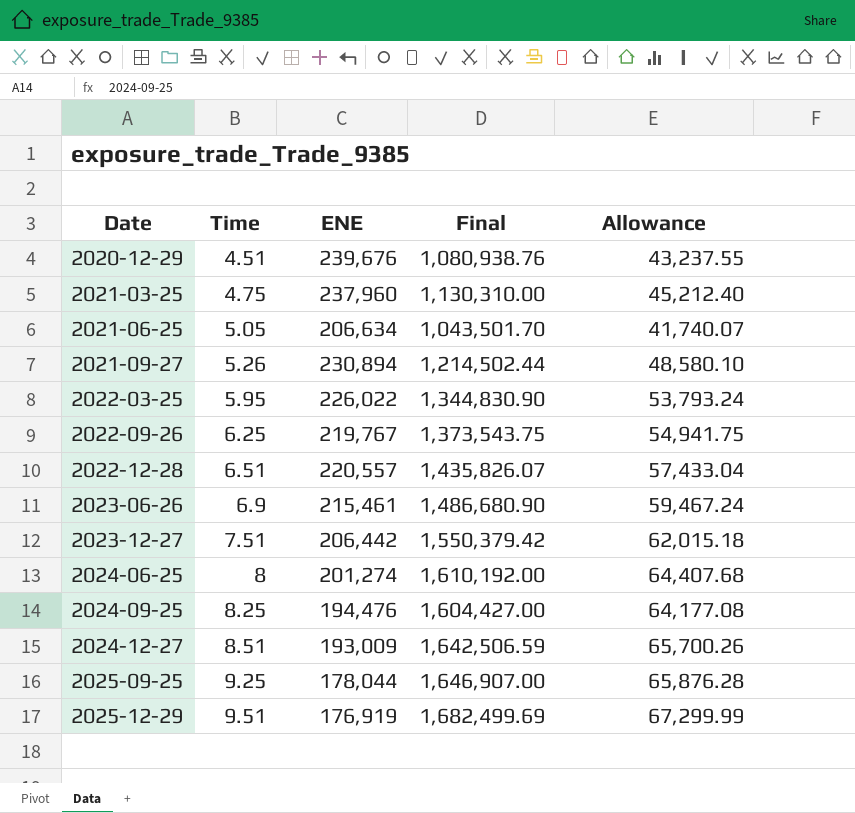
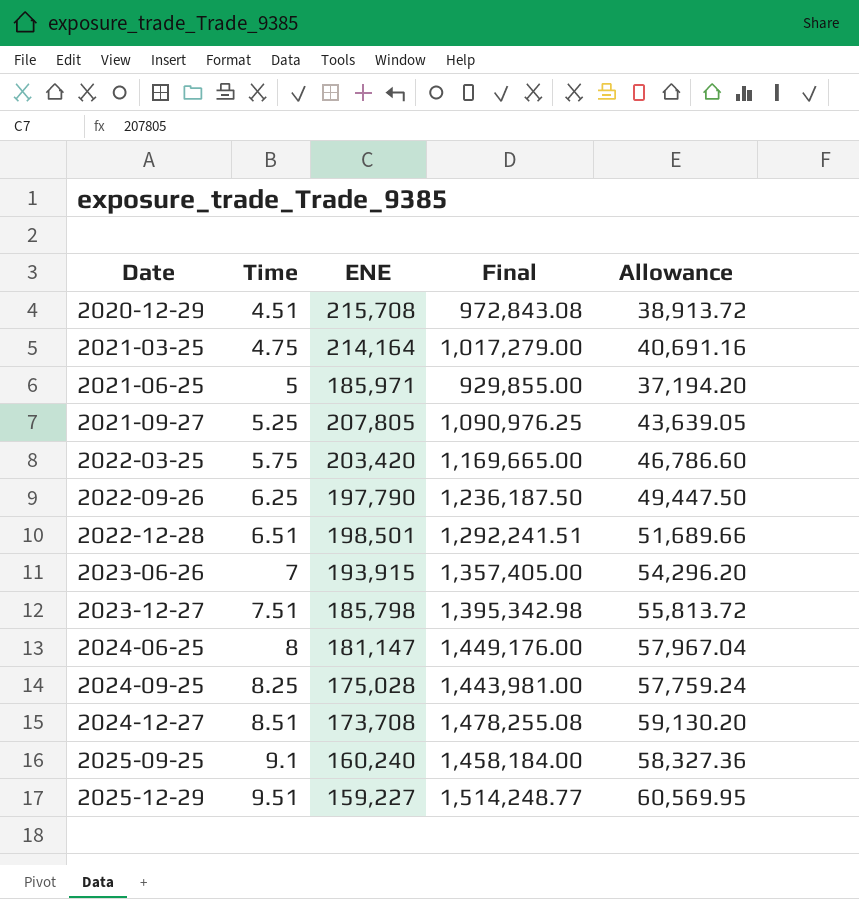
2020-12-29 | ENE: 239,676 -> 215,708
2020-12-29 | Final: 1,080,938.76 -> 972,843.08
2020-12-29 | Allowance: 43,237.55 -> 38,913.72
2021-03-25 | ENE: 237,960 -> 214,164
2021-03-25 | Final: 1,130,310.00 -> 1,017,279.00
2021-03-25 | Allowance: 45,212.40 -> 40,691.16
2021-06-25 | Time: 5.05 -> 5
2021-06-25 | ENE: 206,634 -> 185,971
2021-06-25 | Final: 1,043,501.70 -> 929,855.00
2021-06-25 | Allowance: 41,740.07 -> 37,194.20
2021-09-27 | Time: 5.26 -> 5.25
2021-09-27 | ENE: 230,894 -> 207,805
2021-09-27 | Final: 1,214,502.44 -> 1,090,976.25
2021-09-27 | Allowance: 48,580.10 -> 43,639.05
2022-03-25 | Time: 5.95 -> 5.75
2022-03-25 | ENE: 226,022 -> 203,420
2022-03-25 | Final: 1,344,830.90 -> 1,169,665.00
2022-03-25 | Allowance: 53,793.24 -> 46,786.60
2022-09-26 | ENE: 219,767 -> 197,790
2022-09-26 | Final: 1,373,543.75 -> 1,236,187.50
2022-09-26 | Allowance: 54,941.75 -> 49,447.50
2022-12-28 | ENE: 220,557 -> 198,501
2022-12-28 | Final: 1,435,826.07 -> 1,292,241.51
2022-12-28 | Allowance: 57,433.04 -> 51,689.66
2023-06-26 | Time: 6.9 -> 7
2023-06-26 | ENE: 215,461 -> 193,915
2023-06-26 | Final: 1,486,680.90 -> 1,357,405.00
2023-06-26 | Allowance: 59,467.24 -> 54,296.20
2023-12-27 | ENE: 206,442 -> 185,798
2023-12-27 | Final: 1,550,379.42 -> 1,395,342.98
2023-12-27 | Allowance: 62,015.18 -> 55,813.72
2024-06-25 | ENE: 201,274 -> 181,147
2024-06-25 | Final: 1,610,192.00 -> 1,449,176.00
2024-06-25 | Allowance: 64,407.68 -> 57,967.04
2024-09-25 | ENE: 194,476 -> 175,028
2024-09-25 | Final: 1,604,427.00 -> 1,443,981.00
2024-09-25 | Allowance: 64,177.08 -> 57,759.24
2024-12-27 | ENE: 193,009 -> 173,708
2024-12-27 | Final: 1,642,506.59 -> 1,478,255.08
2024-12-27 | Allowance: 65,700.26 -> 59,130.20
2025-09-25 | Time: 9.25 -> 9.1
2025-09-25 | ENE: 178,044 -> 160,240
2025-09-25 | Final: 1,646,907.00 -> 1,458,184.00
2025-09-25 | Allowance: 65,876.28 -> 58,327.36
2025-12-29 | ENE: 176,919 -> 159,227
2025-12-29 | Final: 1,682,499.69 -> 1,514,248.77
2025-12-29 | Allowance: 67,299.99 -> 60,569.95

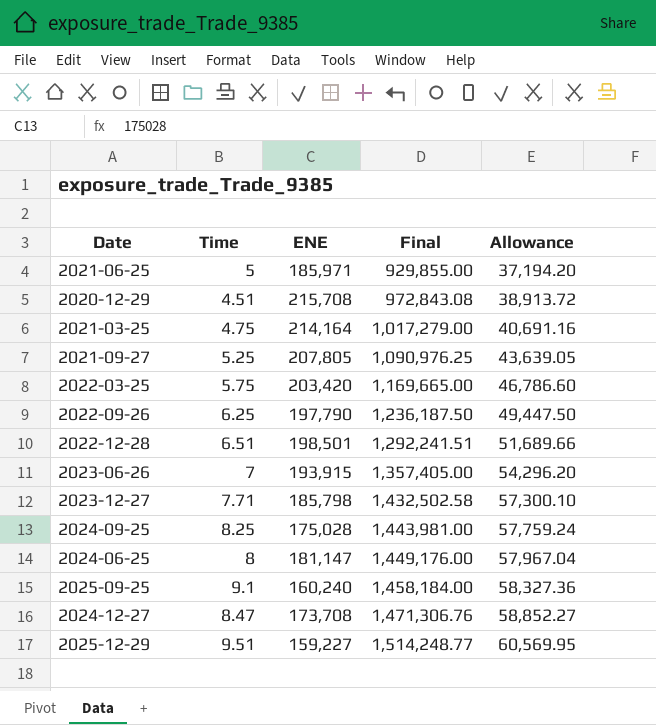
row order: Date ascending -> Final ascending
2023-12-27 | Time: 7.51 -> 7.71
2023-12-27 | Final: 1,395,342.98 -> 1,432,502.58
2023-12-27 | Allowance: 55,813.72 -> 57,300.10
2024-12-27 | Time: 8.51 -> 8.47
2024-12-27 | Final: 1,478,255.08 -> 1,471,306.76
2024-12-27 | Allowance: 59,130.20 -> 58,852.27

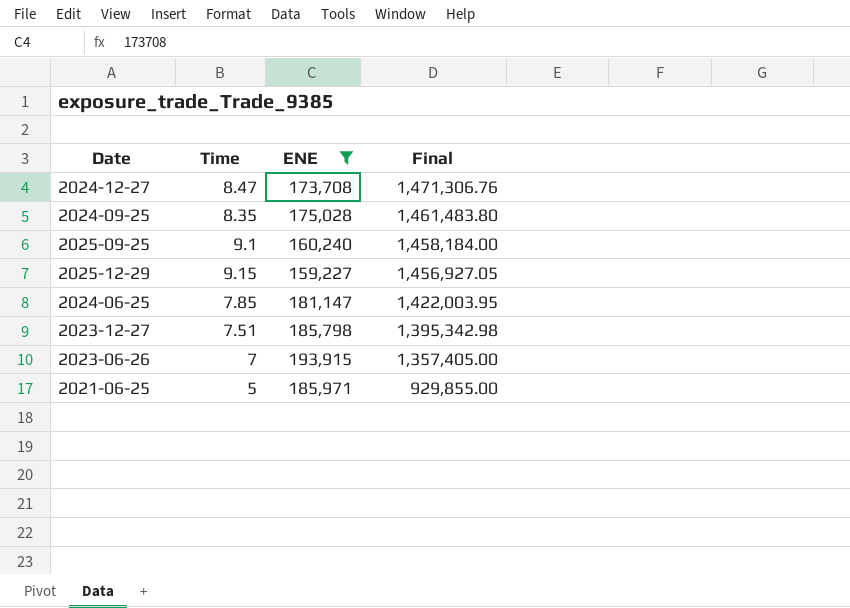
filter: none -> ENE <= 193,915
row order: Final ascending -> Final descending
column Allowance | formula: [Final] * 0.04 -> none
2024-09-25 | Time: 8.25 -> 8.35
2024-09-25 | Final: 1,443,981.00 -> 1,461,483.80
2025-12-29 | Time: 9.51 -> 9.15
2025-12-29 | Final: 1,514,248.77 -> 1,456,927.05
2024-06-25 | Time: 8 -> 7.85
2024-06-25 | Final: 1,449,176.00 -> 1,422,003.95
2023-12-27 | Time: 7.71 -> 7.51
2023-12-27 | Final: 1,432,502.58 -> 1,395,342.98

